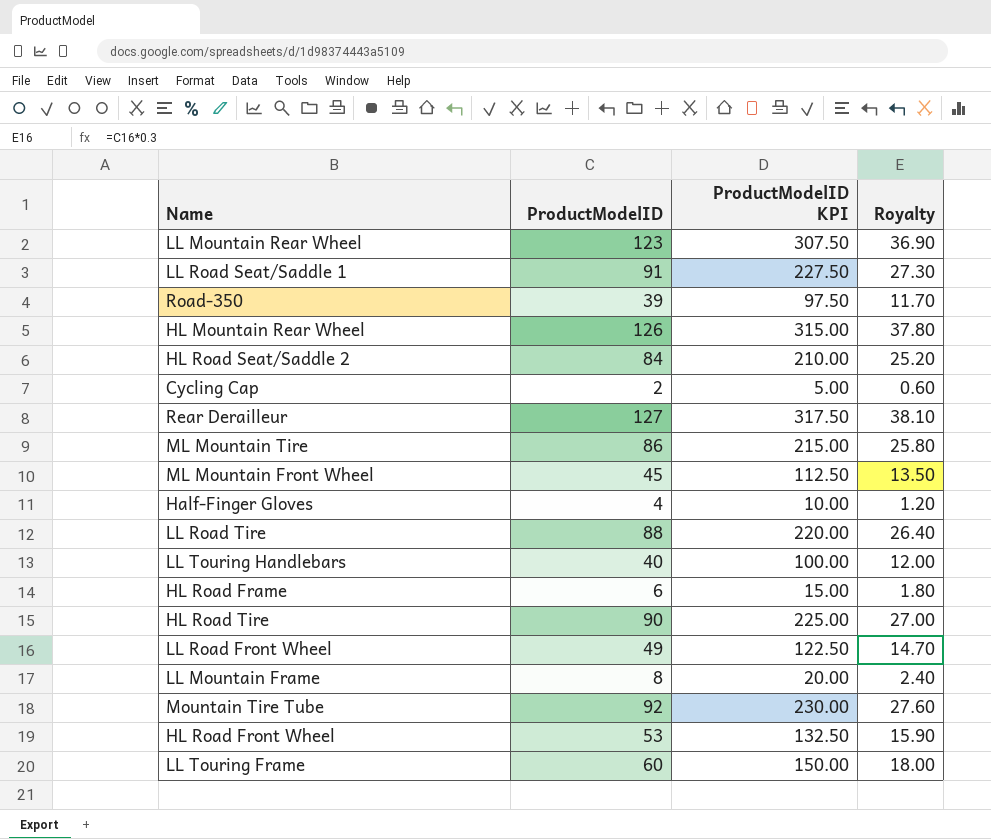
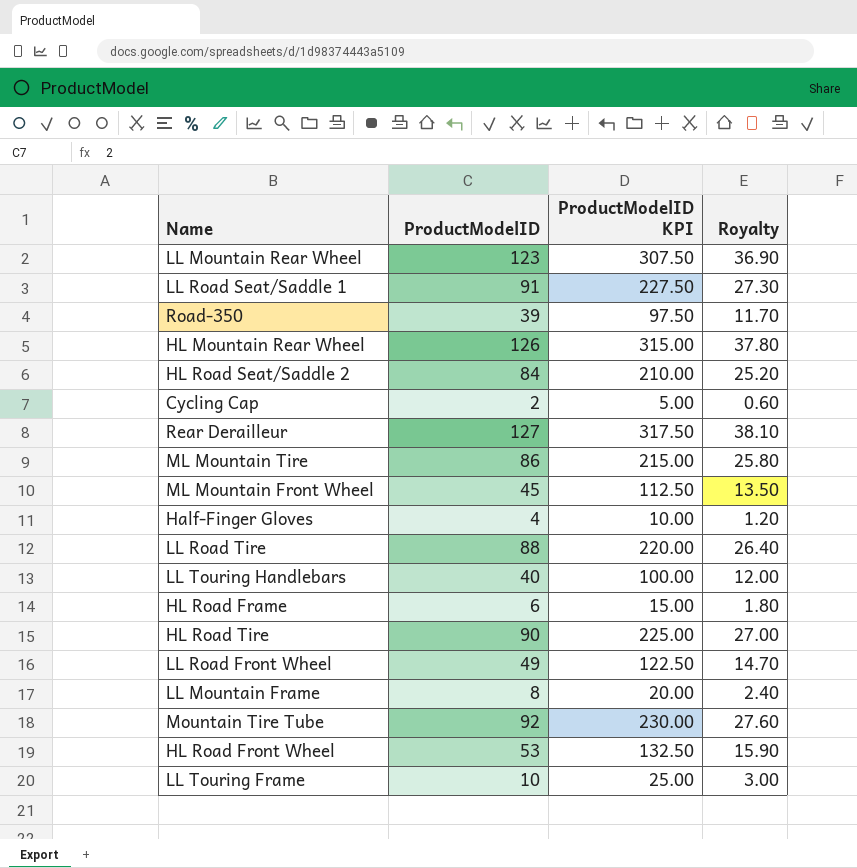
LL Touring Frame | ProductModelID: 60 -> 10
LL Touring Frame | ProductModelID KPI: 150.00 -> 25.00
LL Touring Frame | Royalty: 18.00 -> 3.00

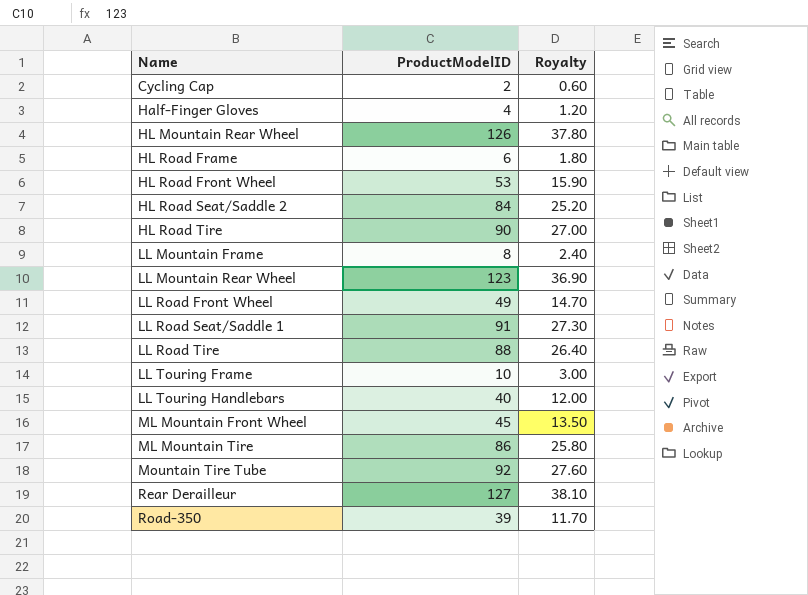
row order: none -> Name ascending
column ProductModelID KPI | formula: [ProductModelID] * 2.5 -> none

